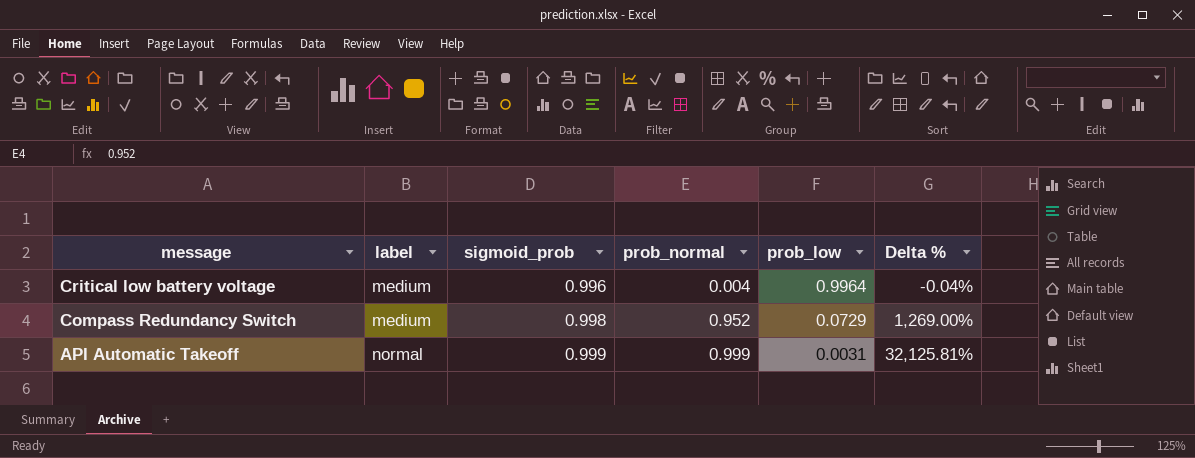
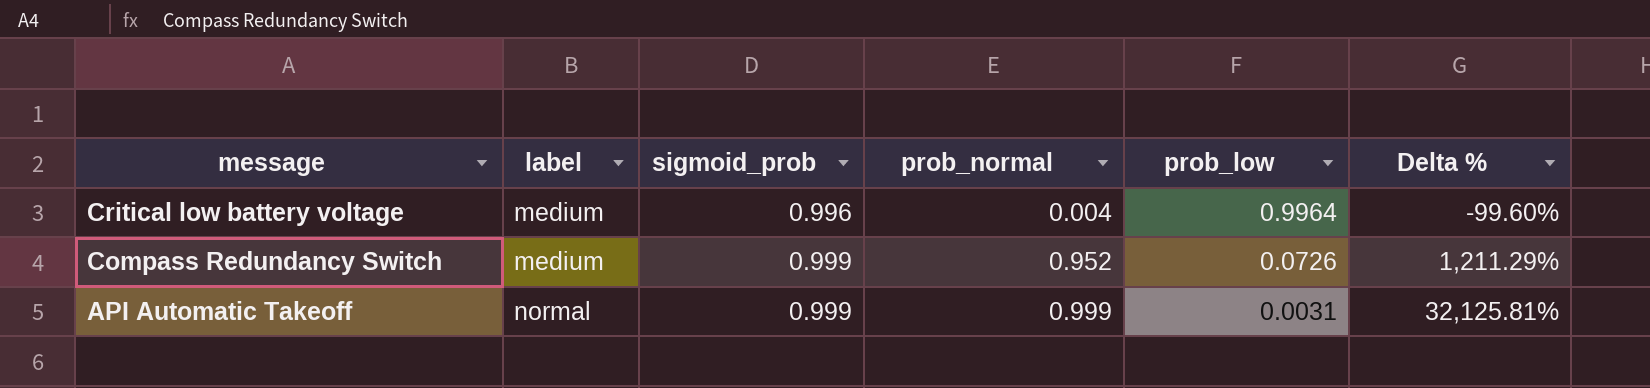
column Delta % | formula: ([sigmoid_prob] - [prob_low]) / [prob_low] -> ([prob_normal] - [prob_low]) / [prob_low]
Compass Redundancy Switch | sigmoid_prob: 0.998 -> 0.999
Compass Redundancy Switch | prob_low: 0.0729 -> 0.0726

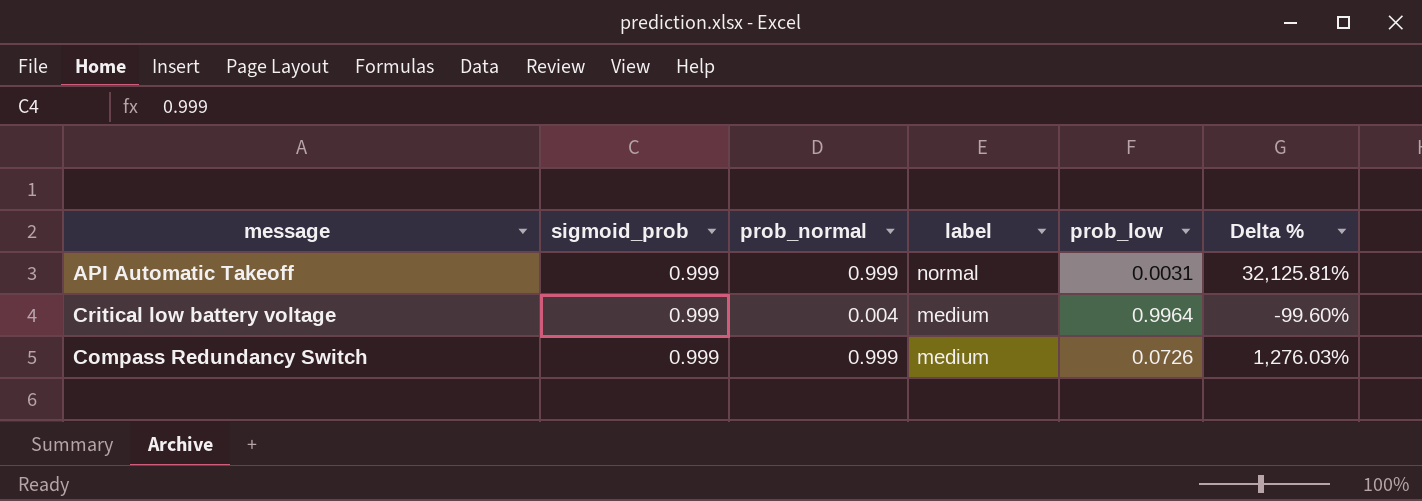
row order: message descending -> label descending
column label | position: 2 -> 4
Critical low battery voltage | sigmoid_prob: 0.996 -> 0.999
Compass Redundancy Switch | prob_normal: 0.952 -> 0.999
Compass Redundancy Switch | Delta %: 1,211.29% -> 1,276.03%

